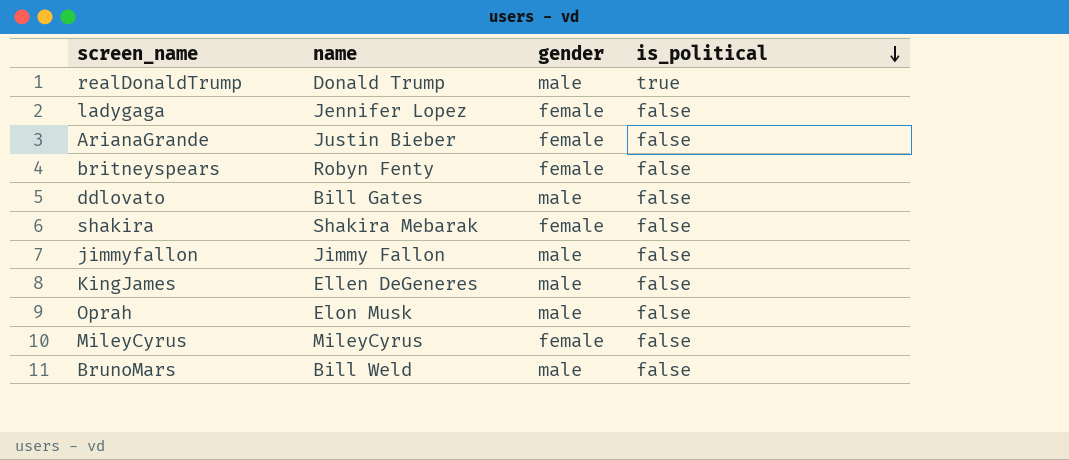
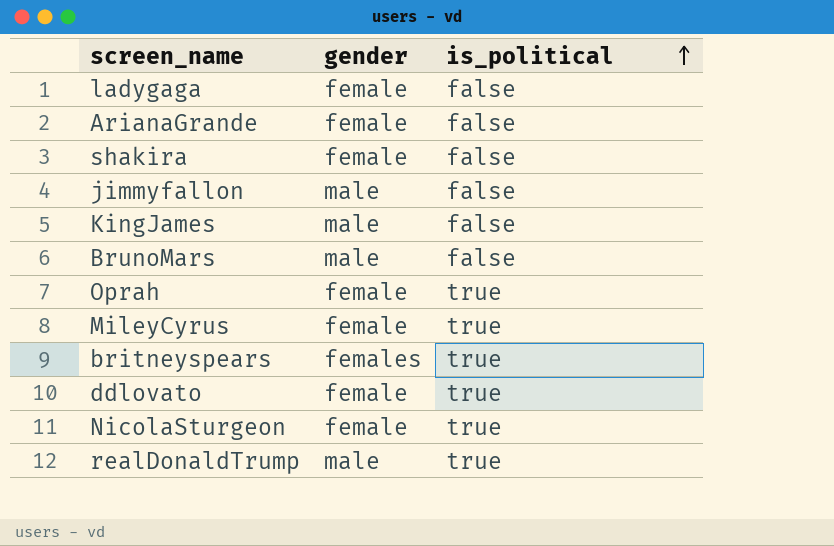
row order: is_political descending -> is_political ascending
column name | position: 2 -> none
Oprah | gender: male -> female
Oprah | is_political: false -> true
MileyCyrus | is_political: false -> true
britneyspears | gender: female -> females
britneyspears | is_political: false -> true
ddlovato | gender: male -> female
ddlovato | is_political: false -> true
row NicolaSturgeon: none -> female | true

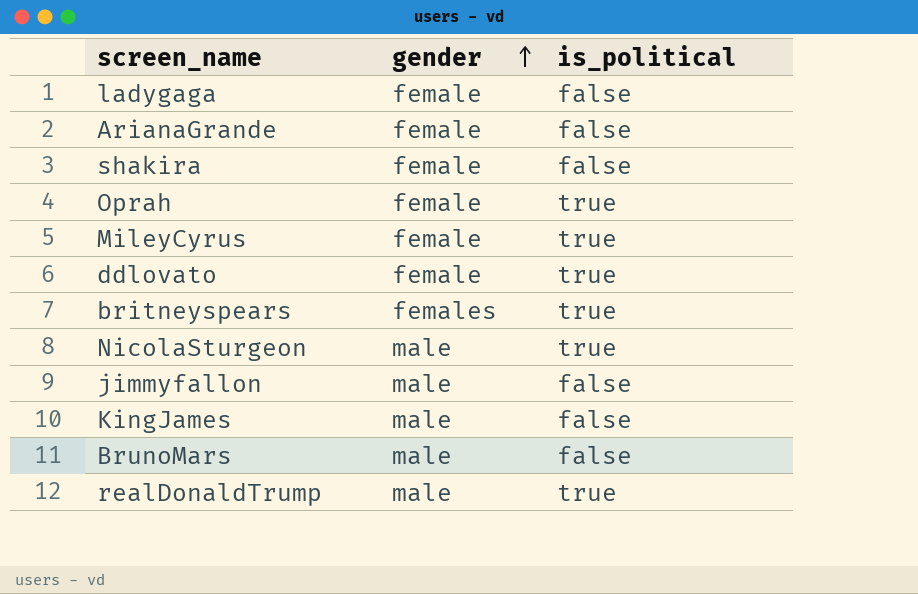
row order: is_political ascending -> gender ascending
NicolaSturgeon | gender: female -> male

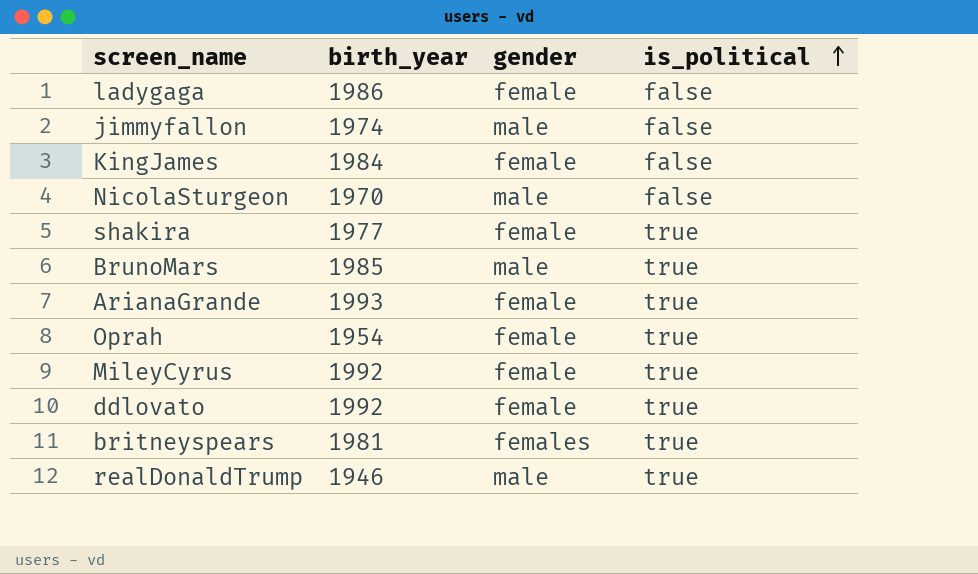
row order: gender ascending -> is_political ascending
column birth_year | position: none -> 2
KingJames | gender: male -> female
NicolaSturgeon | is_political: true -> false
shakira | is_political: false -> true
BrunoMars | is_political: false -> true
ArianaGrande | is_political: false -> true

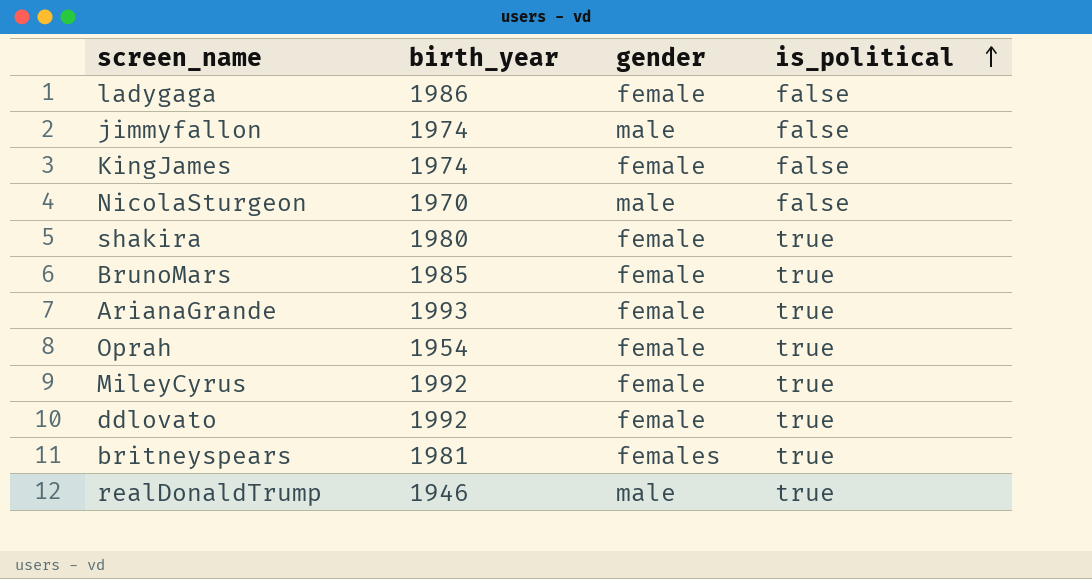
KingJames | birth_year: 1984 -> 1974
shakira | birth_year: 1977 -> 1980
BrunoMars | gender: male -> female

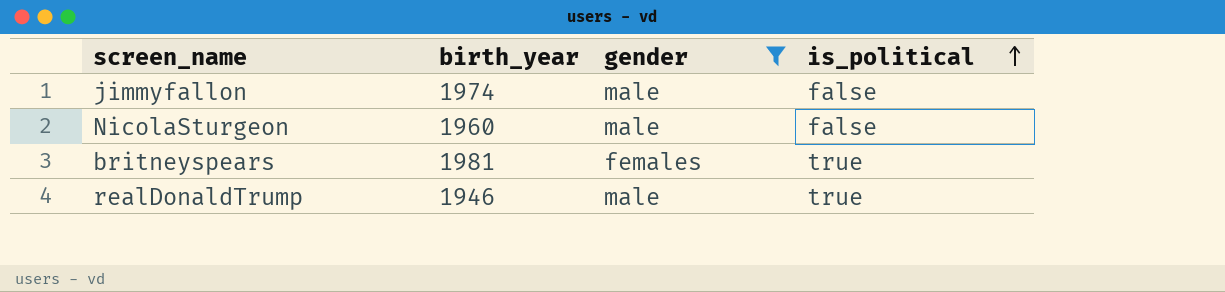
filter: none -> gender != female
NicolaSturgeon | birth_year: 1970 -> 1960

